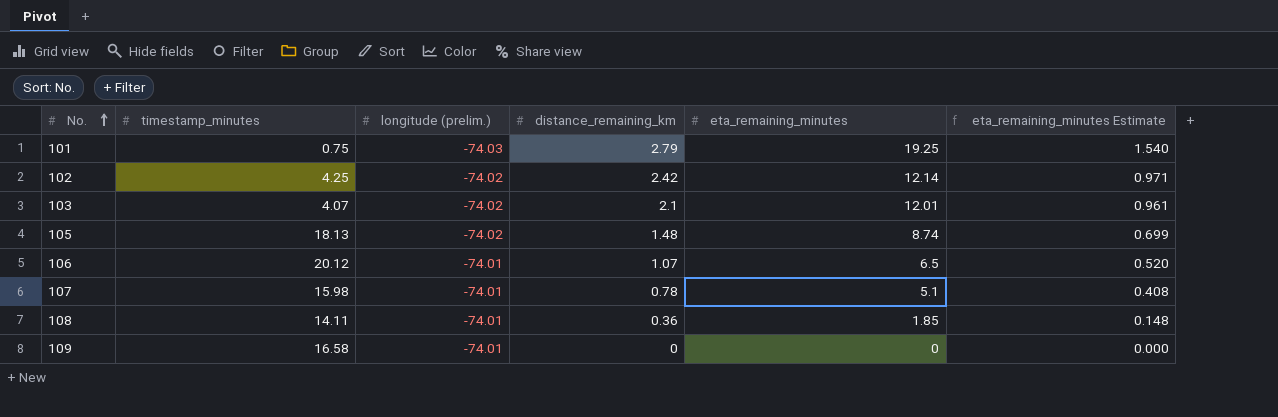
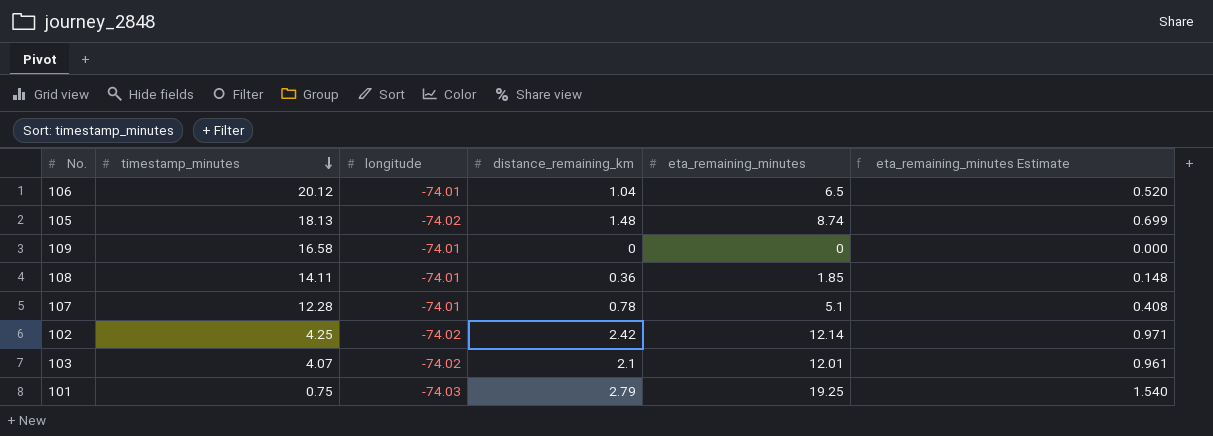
row order: No. ascending -> timestamp_minutes descending
column name: longitude (prelim.) -> longitude
106 | distance_remaining_km: 1.07 -> 1.04
107 | timestamp_minutes: 15.98 -> 12.28

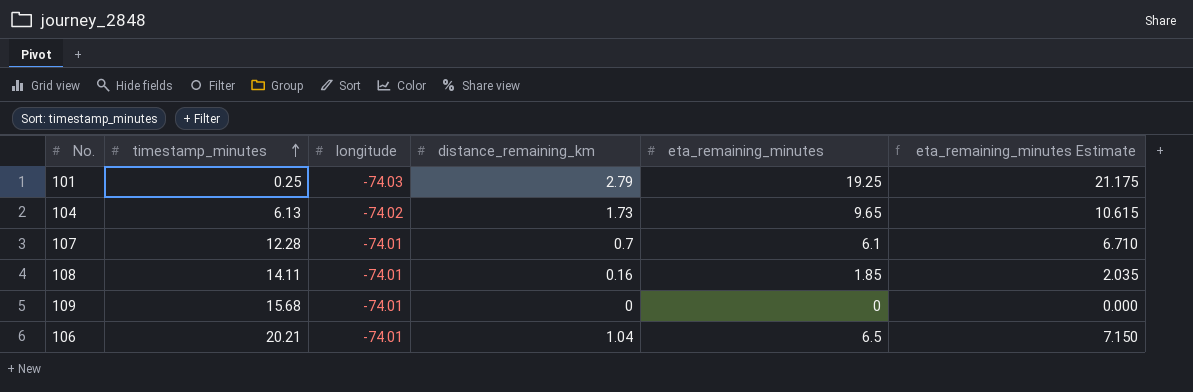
row order: timestamp_minutes descending -> timestamp_minutes ascending
column eta_remaining_minutes Estimate | formula: [eta_remaining_minutes] * 0.08 -> [eta_remaining_minutes] * 1.1
row 105: 18.13 | -74.02 | 1.48 | 8.74 | 0.699 -> none
row 102: 4.25 | -74.02 | 2.42 | 12.14 | 0.971 -> none
row 103: 4.07 | -74.02 | 2.1 | 12.01 | 0.961 -> none
101 | timestamp_minutes: 0.75 -> 0.25
row 104: none -> 6.13 | -74.02 | 1.73 | 9.65 | 10.615
107 | distance_remaining_km: 0.78 -> 0.7
107 | eta_remaining_minutes: 5.1 -> 6.1
108 | distance_remaining_km: 0.36 -> 0.16
109 | timestamp_minutes: 16.58 -> 15.68
106 | timestamp_minutes: 20.12 -> 20.21

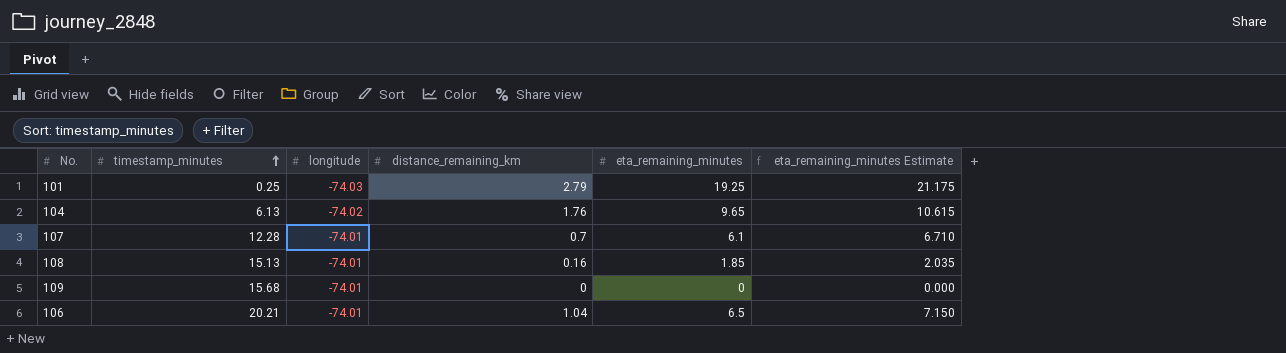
104 | distance_remaining_km: 1.73 -> 1.76
108 | timestamp_minutes: 14.11 -> 15.13

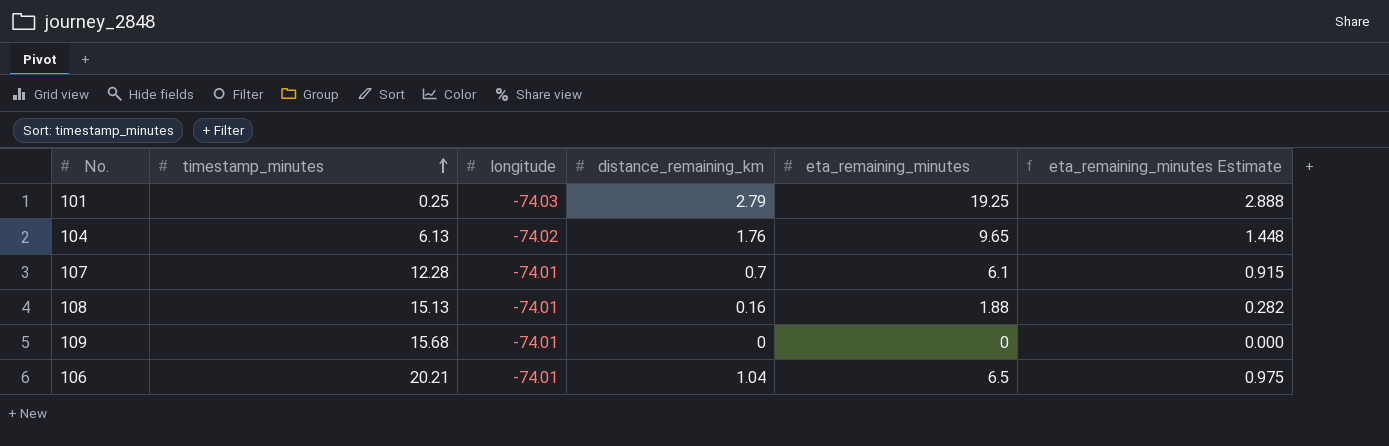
column eta_remaining_minutes Estimate | formula: [eta_remaining_minutes] * 1.1 -> [eta_remaining_minutes] * 0.15
108 | eta_remaining_minutes: 1.85 -> 1.88

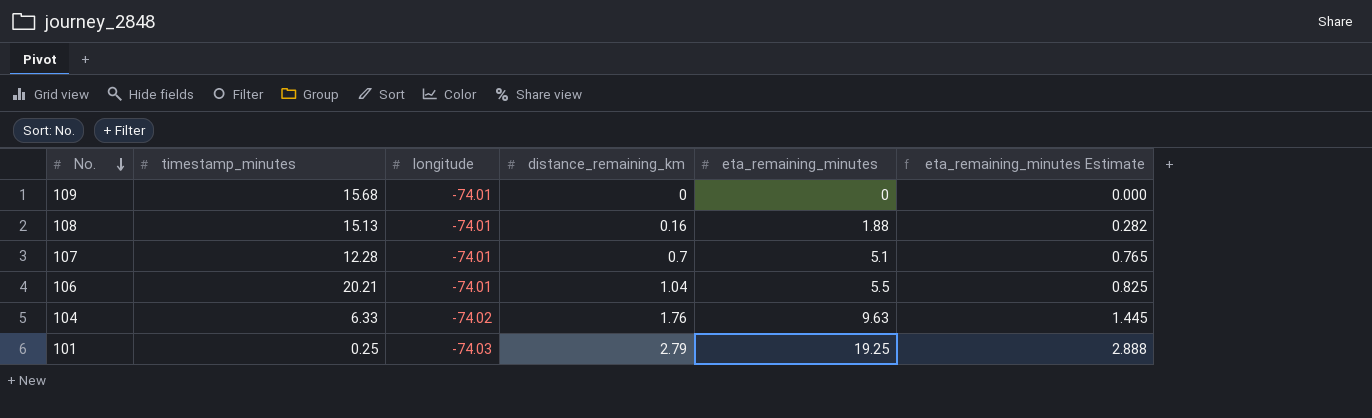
row order: timestamp_minutes ascending -> No. descending
107 | eta_remaining_minutes: 6.1 -> 5.1
107 | eta_remaining_minutes Estimate: 0.915 -> 0.765
106 | eta_remaining_minutes: 6.5 -> 5.5
106 | eta_remaining_minutes Estimate: 0.975 -> 0.825
104 | timestamp_minutes: 6.13 -> 6.33
104 | eta_remaining_minutes: 9.65 -> 9.63
104 | eta_remaining_minutes Estimate: 1.448 -> 1.445

